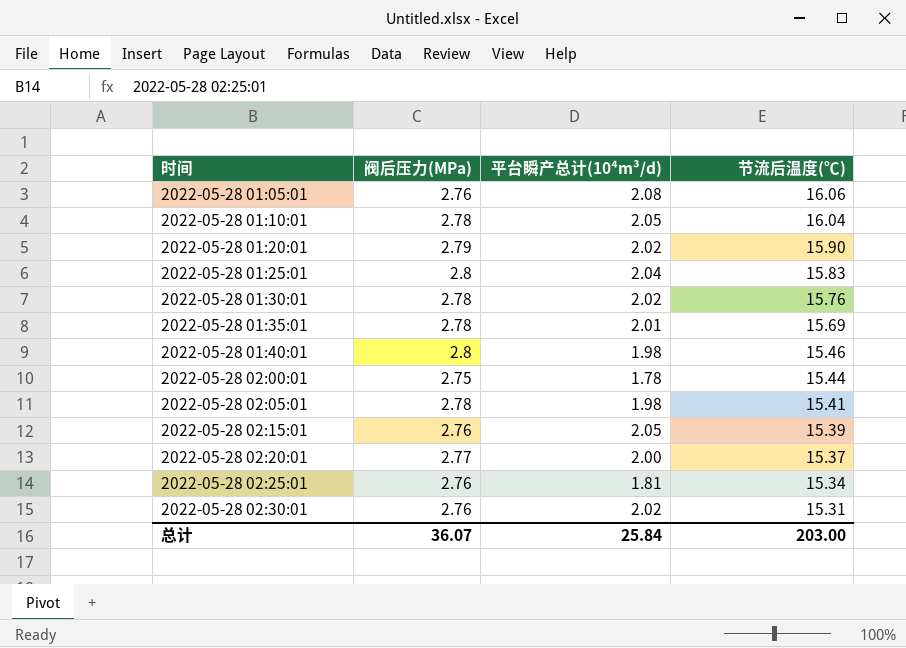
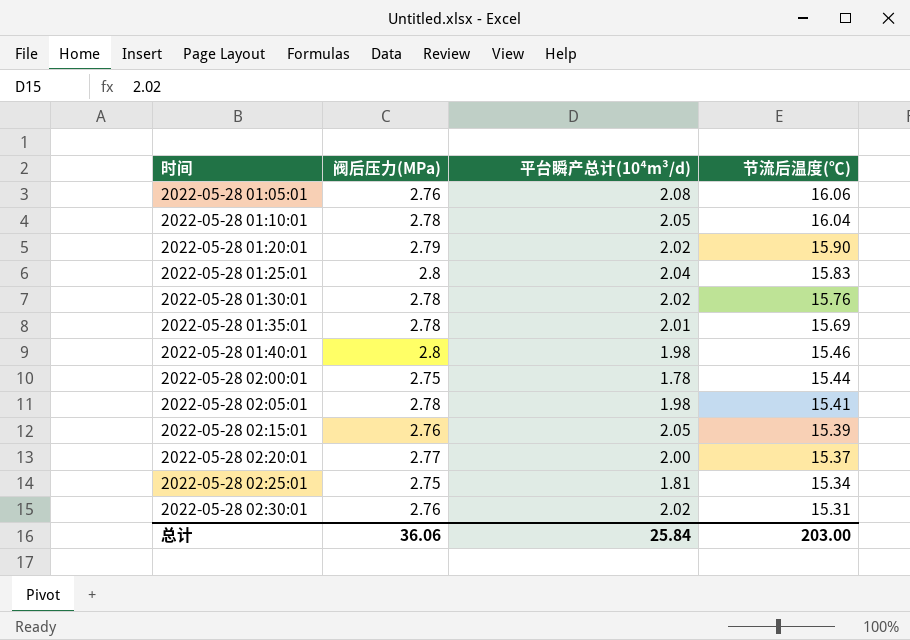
2022-05-28 02:25:01 | 阀后压力(MPa): 2.76 -> 2.75
总计 | 阀后压力(MPa): 36.07 -> 36.06

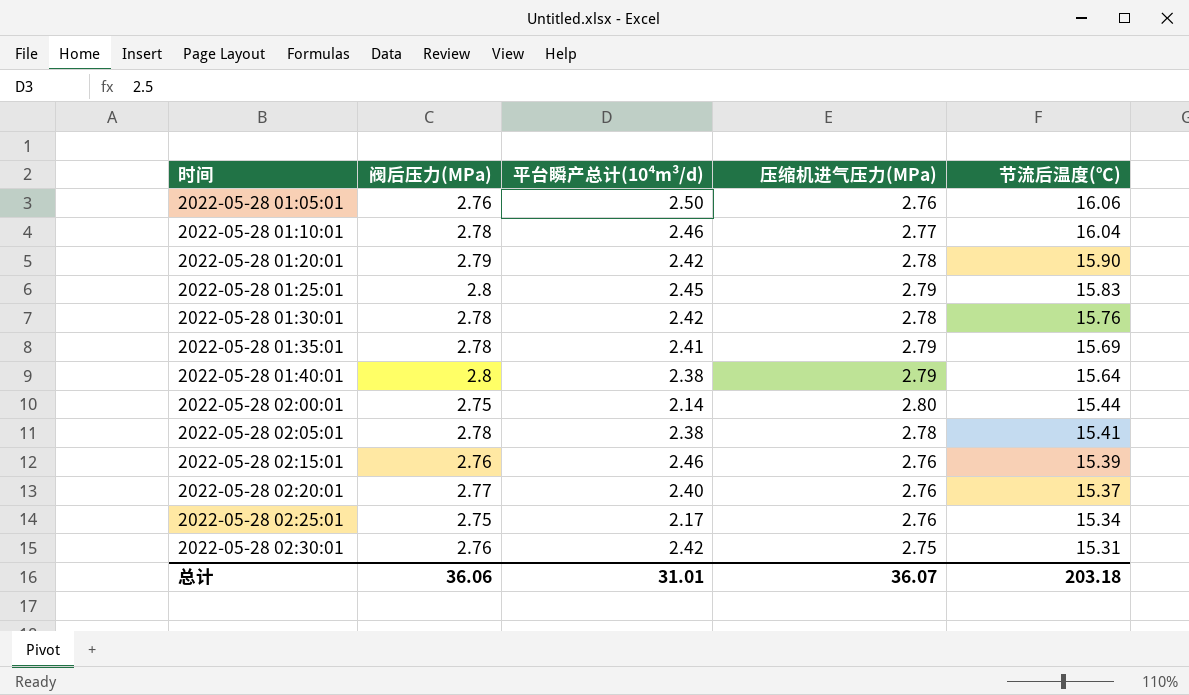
column 压缩机进气压力(MPa) | position: none -> 4
2022-05-28 01:05:01 | 平台瞬产总计(10⁴m³/d): 2.08 -> 2.50
2022-05-28 01:10:01 | 平台瞬产总计(10⁴m³/d): 2.05 -> 2.46
2022-05-28 01:20:01 | 平台瞬产总计(10⁴m³/d): 2.02 -> 2.42
2022-05-28 01:25:01 | 平台瞬产总计(10⁴m³/d): 2.04 -> 2.45
2022-05-28 01:30:01 | 平台瞬产总计(10⁴m³/d): 2.02 -> 2.42
2022-05-28 01:35:01 | 平台瞬产总计(10⁴m³/d): 2.01 -> 2.41
2022-05-28 01:40:01 | 平台瞬产总计(10⁴m³/d): 1.98 -> 2.38
2022-05-28 01:40:01 | 节流后温度(℃): 15.46 -> 15.64
2022-05-28 02:00:01 | 平台瞬产总计(10⁴m³/d): 1.78 -> 2.14
2022-05-28 02:05:01 | 平台瞬产总计(10⁴m³/d): 1.98 -> 2.38
2022-05-28 02:15:01 | 平台瞬产总计(10⁴m³/d): 2.05 -> 2.46
2022-05-28 02:20:01 | 平台瞬产总计(10⁴m³/d): 2.00 -> 2.40
2022-05-28 02:25:01 | 平台瞬产总计(10⁴m³/d): 1.81 -> 2.17
2022-05-28 02:30:01 | 平台瞬产总计(10⁴m³/d): 2.02 -> 2.42
总计 | 平台瞬产总计(10⁴m³/d): 25.84 -> 31.01
总计 | 节流后温度(℃): 203.00 -> 203.18

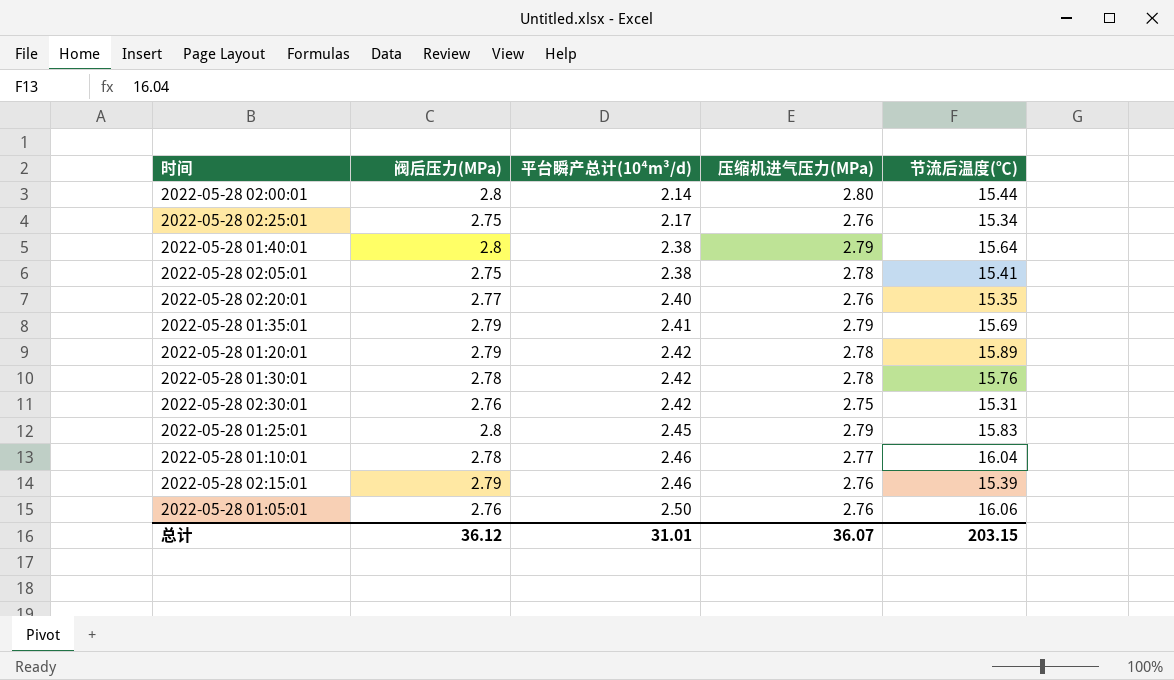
row order: 时间 ascending -> 平台瞬产总计(10⁴m³/d) ascending
2022-05-28 02:00:01 | 阀后压力(MPa): 2.75 -> 2.8
2022-05-28 02:05:01 | 阀后压力(MPa): 2.78 -> 2.75
2022-05-28 02:20:01 | 节流后温度(℃): 15.37 -> 15.35
2022-05-28 01:35:01 | 阀后压力(MPa): 2.78 -> 2.79
2022-05-28 01:20:01 | 节流后温度(℃): 15.90 -> 15.89
2022-05-28 02:15:01 | 阀后压力(MPa): 2.76 -> 2.79
总计 | 阀后压力(MPa): 36.06 -> 36.12
总计 | 节流后温度(℃): 203.18 -> 203.15

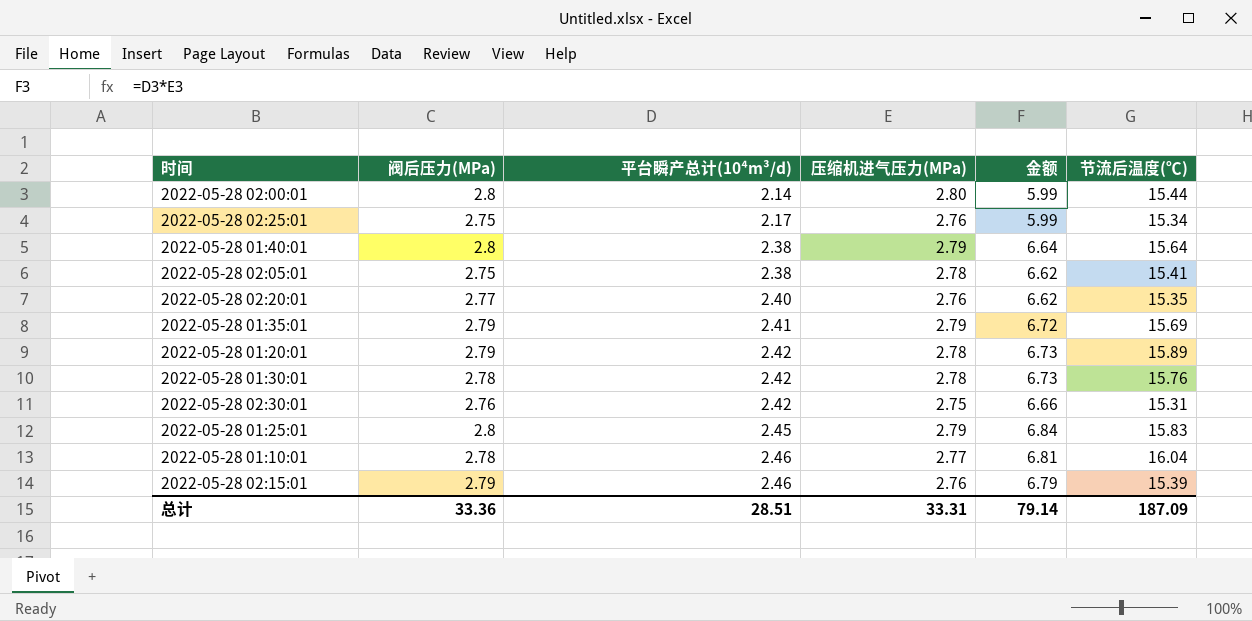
column 金额 | formula: none -> [平台瞬产总计(10⁴m³/d)] * [压缩机进气压力(MPa)]
row 2022-05-28 01:05:01: 2.76 | 2.50 | 2.76 | 16.06 -> none
总计 | 阀后压力(MPa): 36.12 -> 33.36
总计 | 平台瞬产总计(10⁴m³/d): 31.01 -> 28.51
总计 | 压缩机进气压力(MPa): 36.07 -> 33.31
总计 | 节流后温度(℃): 203.15 -> 187.09

